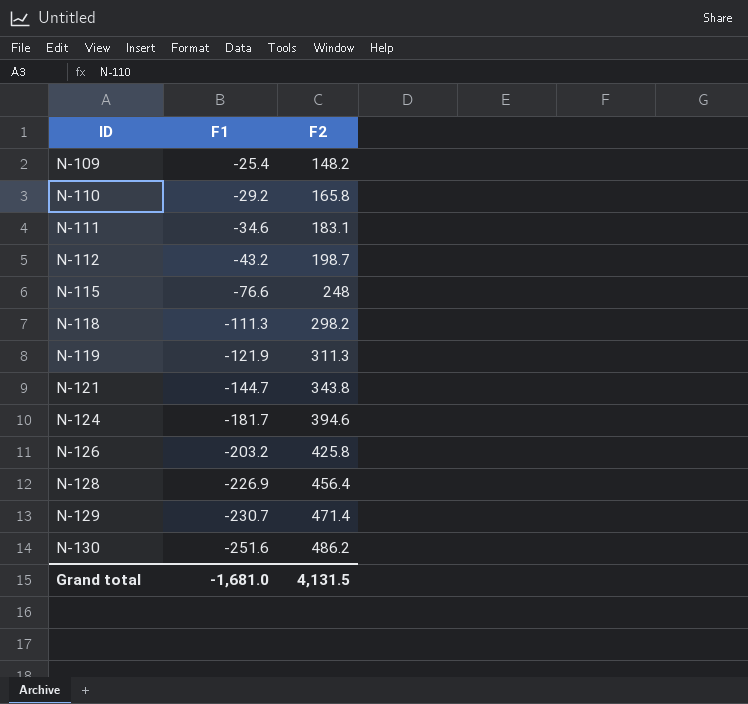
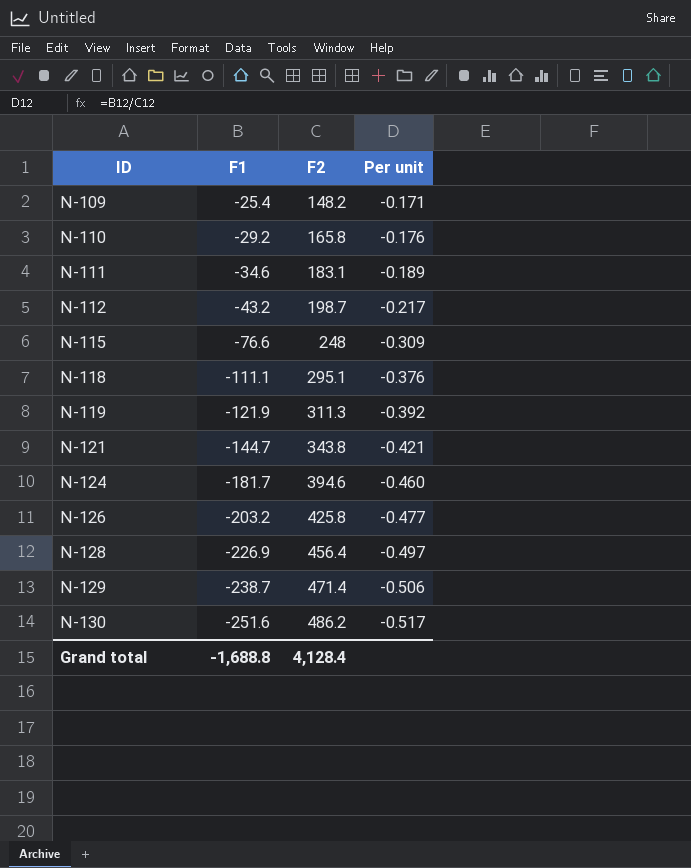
column Per unit | formula: none -> [F1] / [F2]
N-118 | F1: -111.3 -> -111.1
N-118 | F2: 298.2 -> 295.1
N-129 | F1: -230.7 -> -238.7
Grand total | F1: -1,681.0 -> -1,688.8
Grand total | F2: 4,131.5 -> 4,128.4

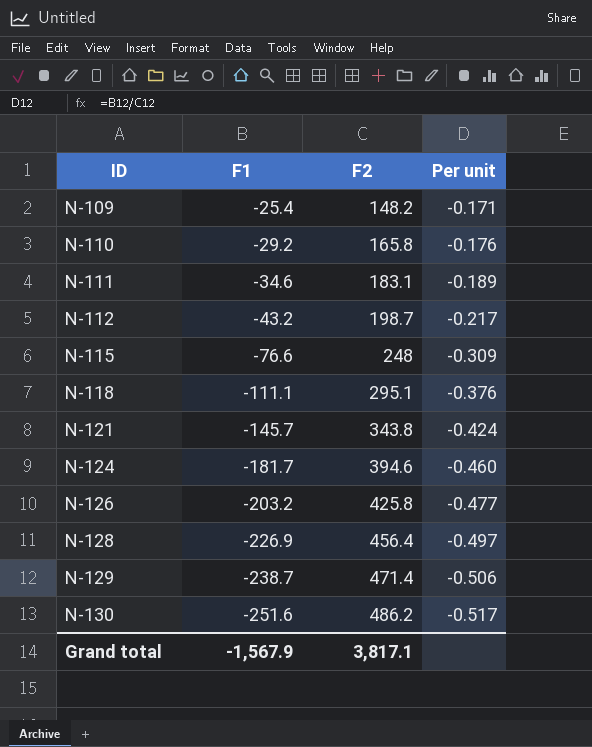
row N-119: -121.9 | 311.3 | -0.392 -> none
N-121 | F1: -144.7 -> -145.7
N-121 | Per unit: -0.421 -> -0.424
Grand total | F1: -1,688.8 -> -1,567.9
Grand total | F2: 4,128.4 -> 3,817.1

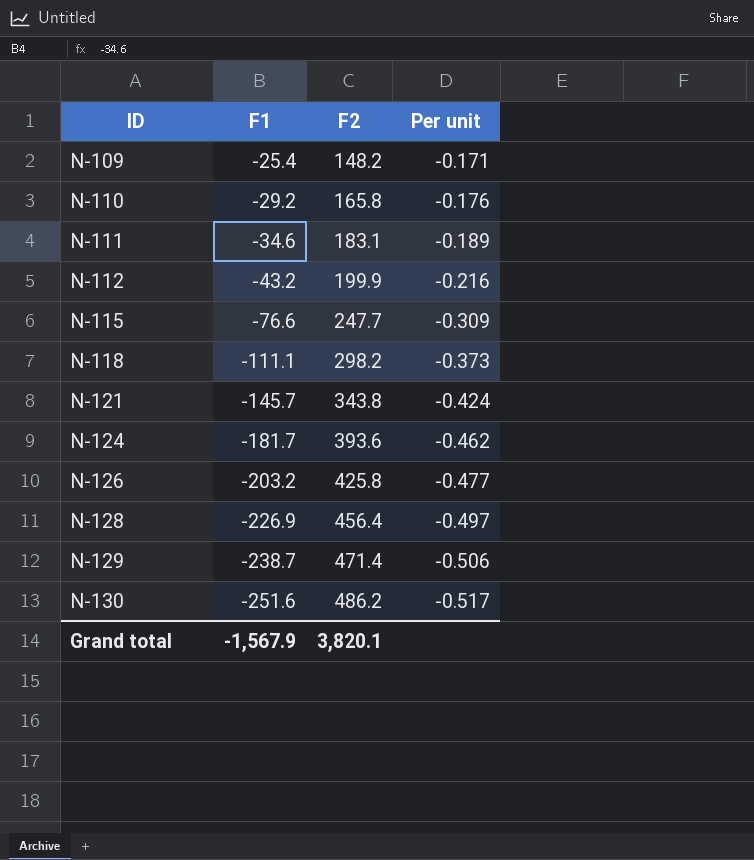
N-112 | F2: 198.7 -> 199.9
N-112 | Per unit: -0.217 -> -0.216
N-115 | F2: 248 -> 247.7
N-118 | F2: 295.1 -> 298.2
N-118 | Per unit: -0.376 -> -0.373
N-124 | F2: 394.6 -> 393.6
N-124 | Per unit: -0.460 -> -0.462
Grand total | F2: 3,817.1 -> 3,820.1

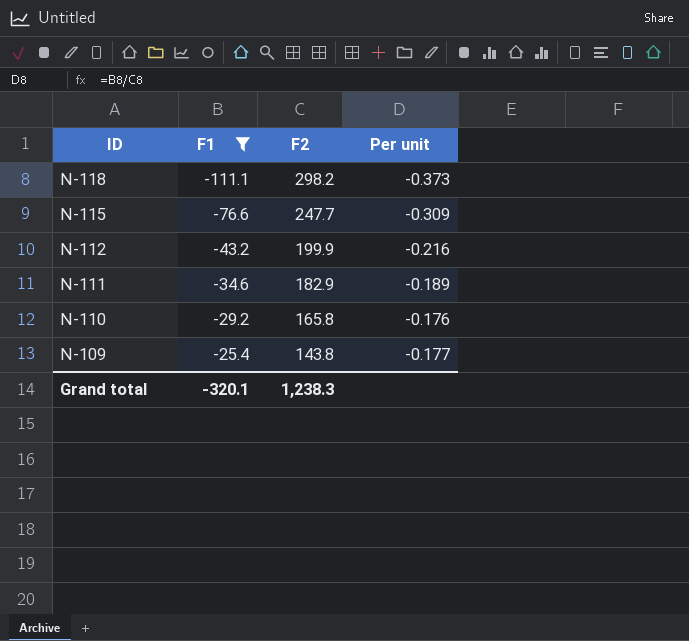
filter: none -> F1 >= -111.1
row order: ID ascending -> ID descending
N-111 | F2: 183.1 -> 182.9
N-109 | F2: 148.2 -> 143.8
N-109 | Per unit: -0.171 -> -0.177
Grand total | F1: -1,567.9 -> -320.1
Grand total | F2: 3,820.1 -> 1,238.3

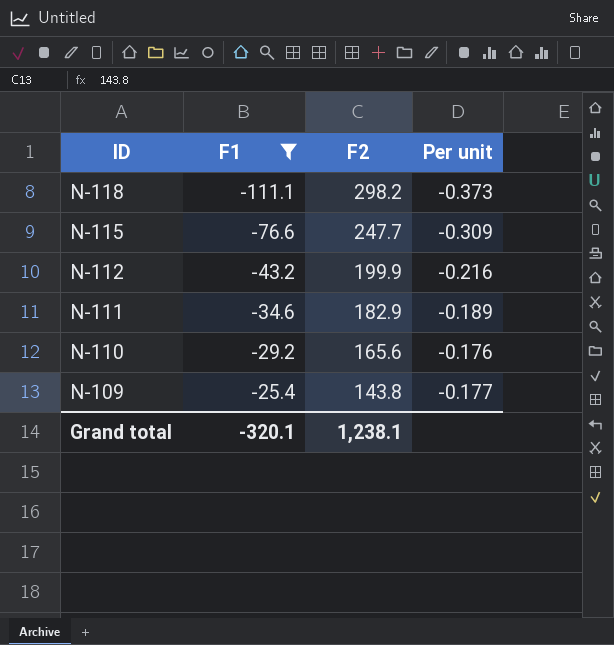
N-110 | F2: 165.8 -> 165.6
Grand total | F2: 1,238.3 -> 1,238.1

